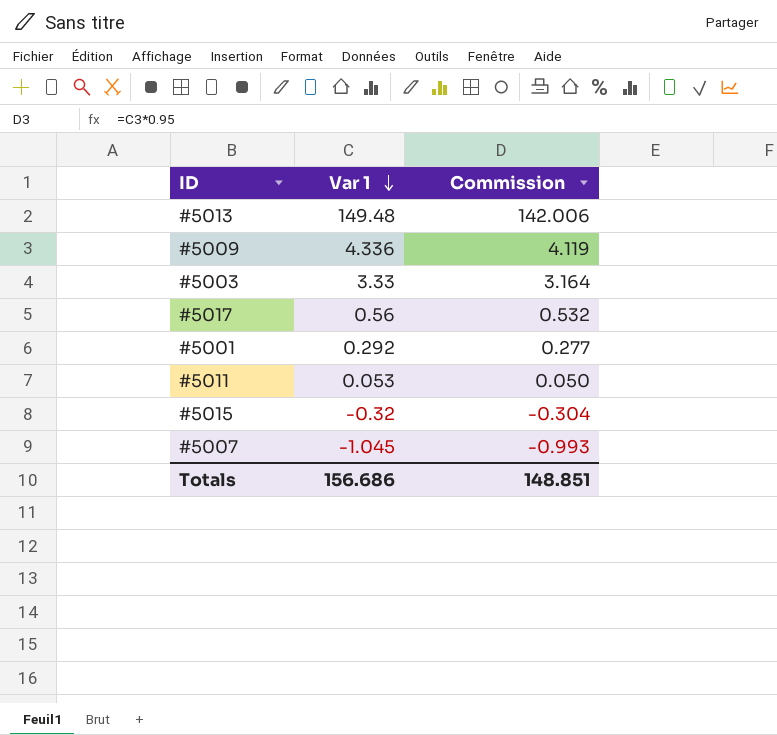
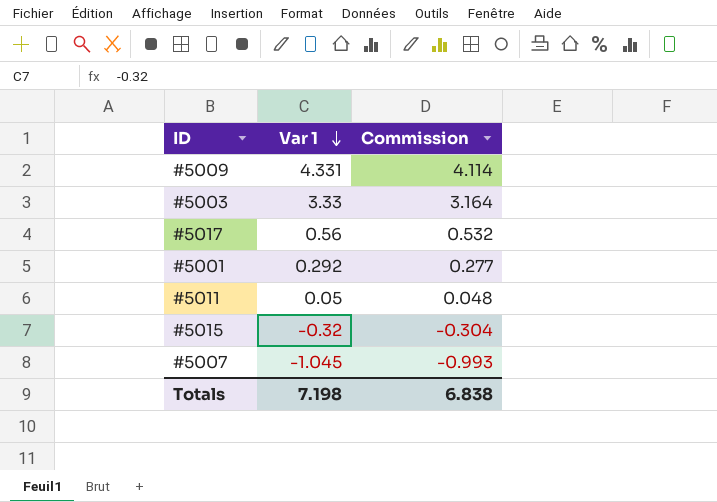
row #5013: 149.48 | 142.006 -> none
#5009 | Var 1: 4.336 -> 4.331
#5009 | Commission: 4.119 -> 4.114
#5011 | Var 1: 0.053 -> 0.05
#5011 | Commission: 0.050 -> 0.048
Totals | Var 1: 156.686 -> 7.198
Totals | Commission: 148.851 -> 6.838

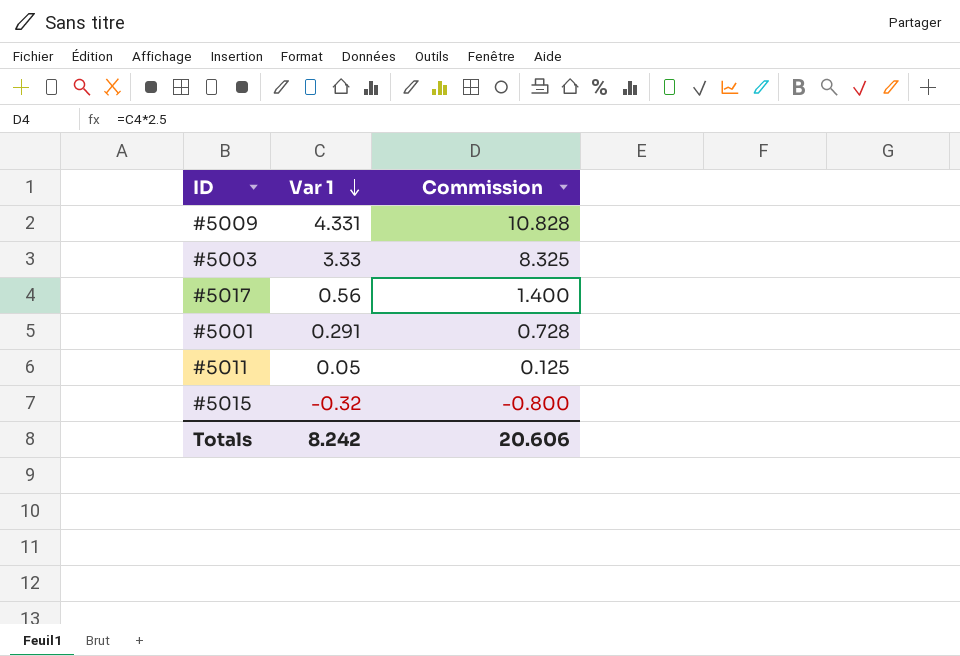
column Commission | formula: [Var 1] * 0.95 -> [Var 1] * 2.5
row #5007: -1.045 | -0.993 -> none
#5001 | Var 1: 0.292 -> 0.291
Totals | Var 1: 7.198 -> 8.242
Totals | Commission: 6.838 -> 20.606

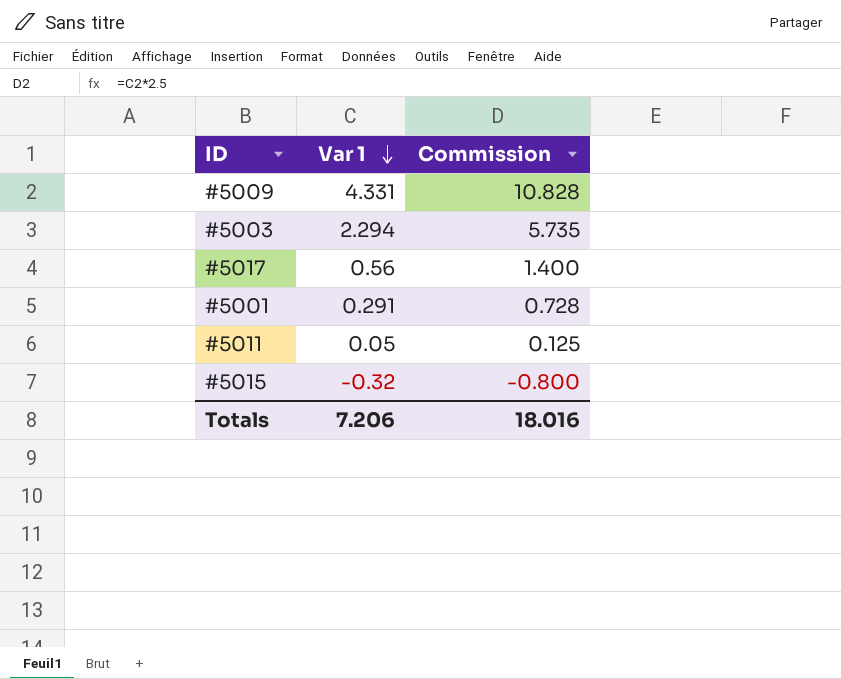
#5003 | Var 1: 3.33 -> 2.294
#5003 | Commission: 8.325 -> 5.735
Totals | Var 1: 8.242 -> 7.206
Totals | Commission: 20.606 -> 18.016

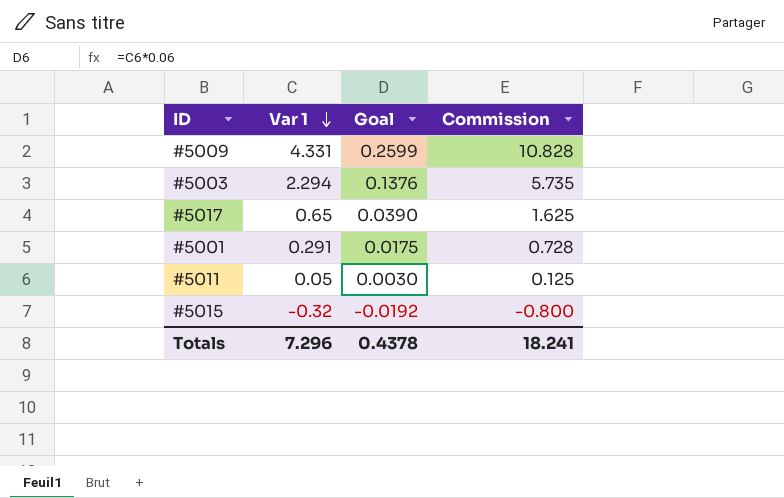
column Goal | formula: none -> [Var 1] * 0.06
#5017 | Var 1: 0.56 -> 0.65
#5017 | Commission: 1.400 -> 1.625
Totals | Var 1: 7.206 -> 7.296
Totals | Commission: 18.016 -> 18.241

